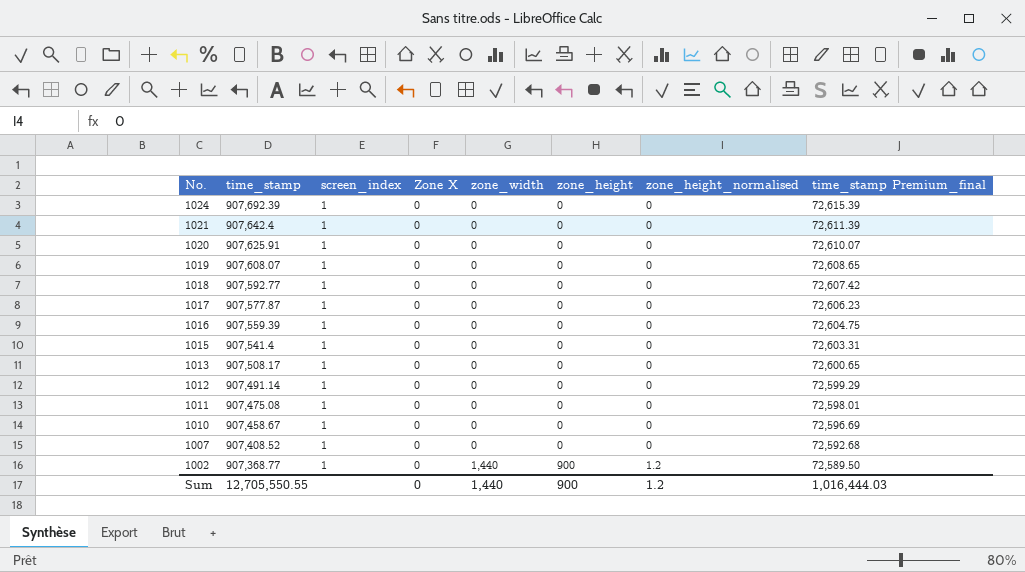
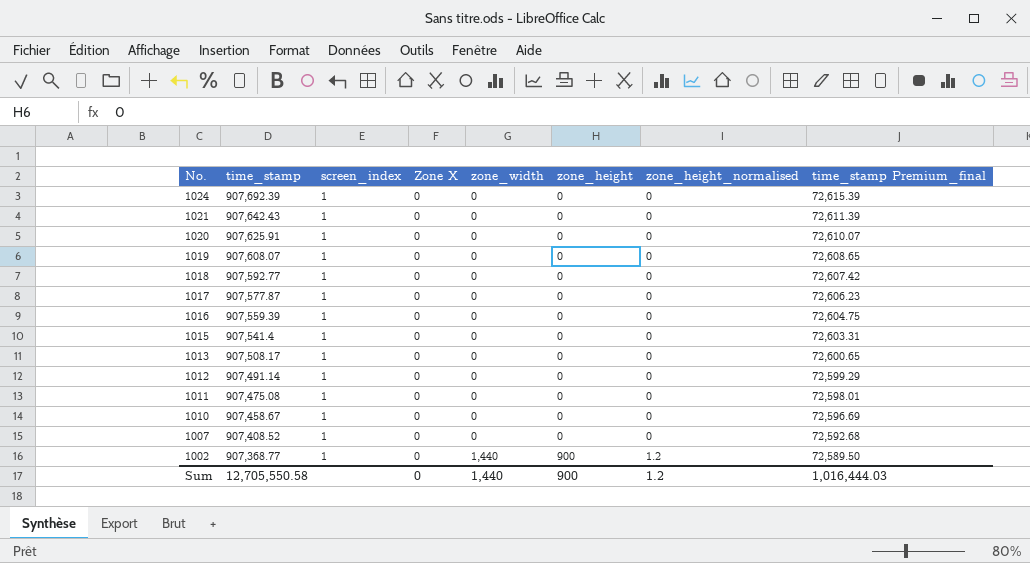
1021 | time_stamp: 907,642.4 -> 907,642.43
Sum | time_stamp: 12,705,550.55 -> 12,705,550.58

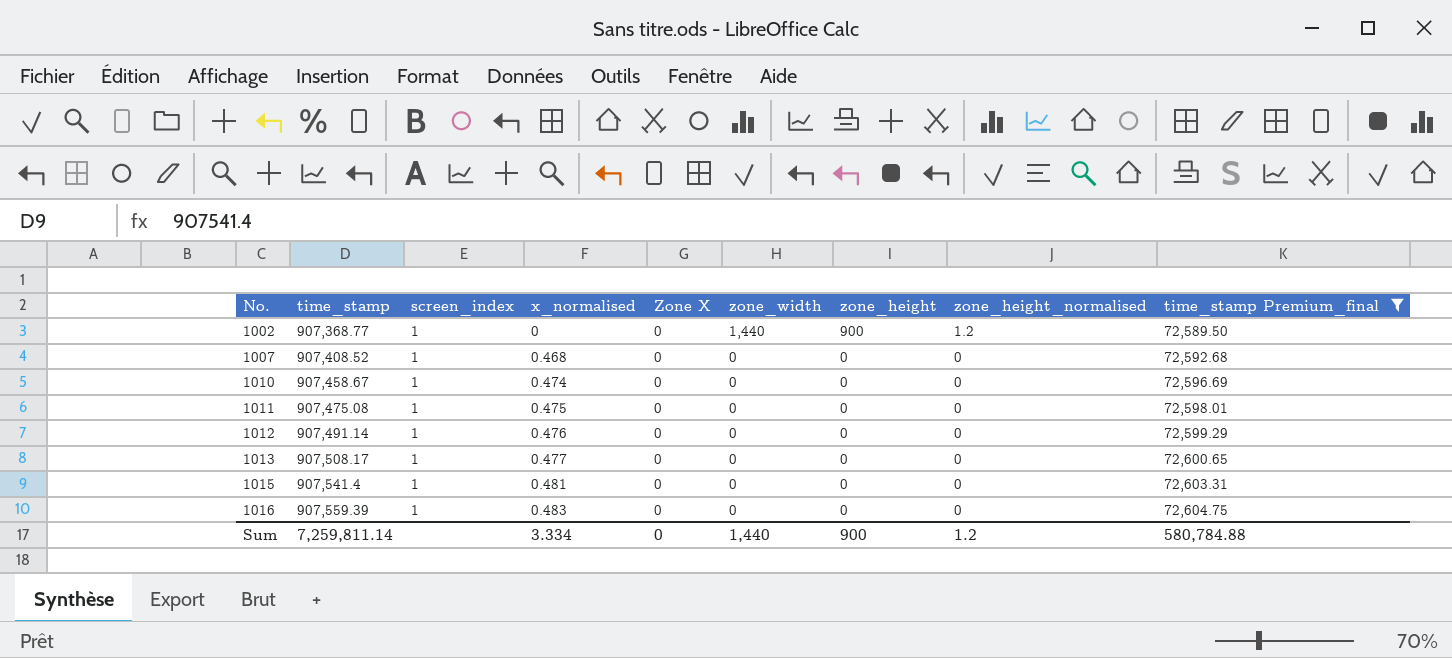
filter: none -> time_stamp Premium_final <= 72,604.75
row order: No. descending -> No. ascending
column x_normalised | position: none -> 4
Sum | time_stamp: 12,705,550.58 -> 7,259,811.14
Sum | time_stamp Premium_final: 1,016,444.03 -> 580,784.88

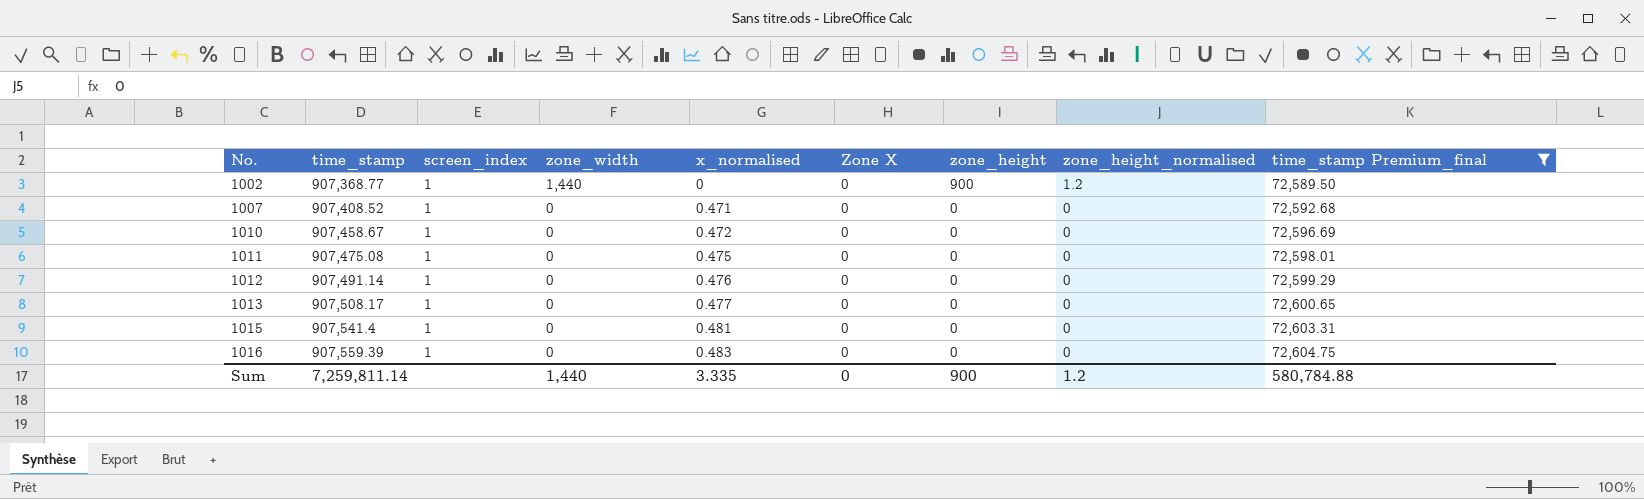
column zone_width | position: 6 -> 4
1007 | x_normalised: 0.468 -> 0.471
1010 | x_normalised: 0.474 -> 0.472
Sum | x_normalised: 3.334 -> 3.335

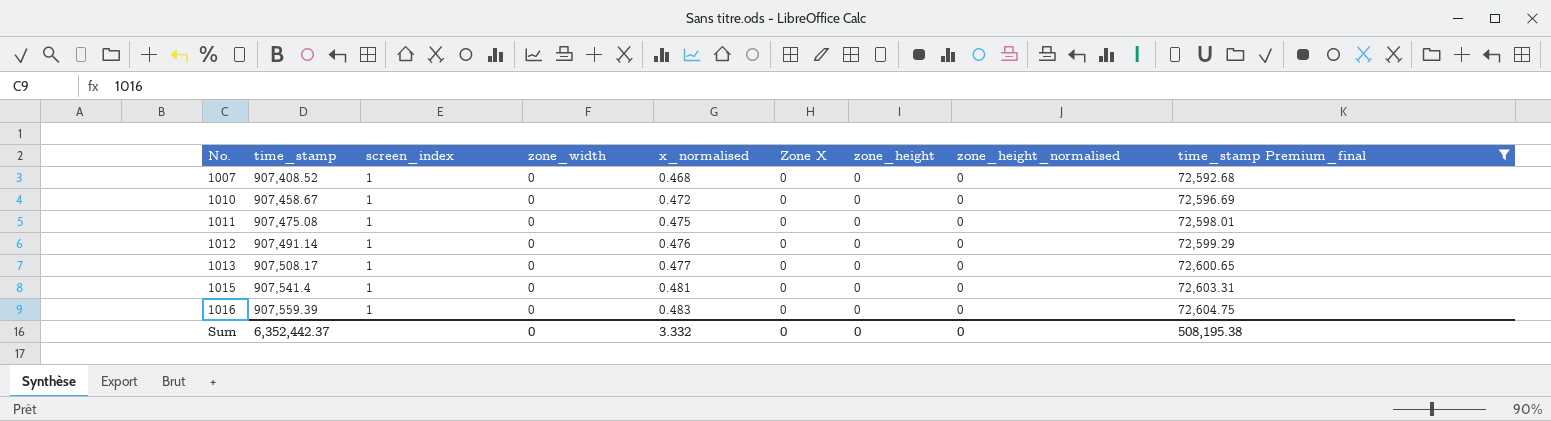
row 1002: 907,368.77 | 1 | 1,440 | 0 | 0 | 900 | 1.2 | 72,589.50 -> none
1007 | x_normalised: 0.471 -> 0.468
Sum | time_stamp: 7,259,811.14 -> 6,352,442.37
Sum | zone_width: 1,440 -> 0
Sum | x_normalised: 3.335 -> 3.332
Sum | zone_height: 900 -> 0
Sum | zone_height_normalised: 1.2 -> 0
Sum | time_stamp Premium_final: 580,784.88 -> 508,195.38

